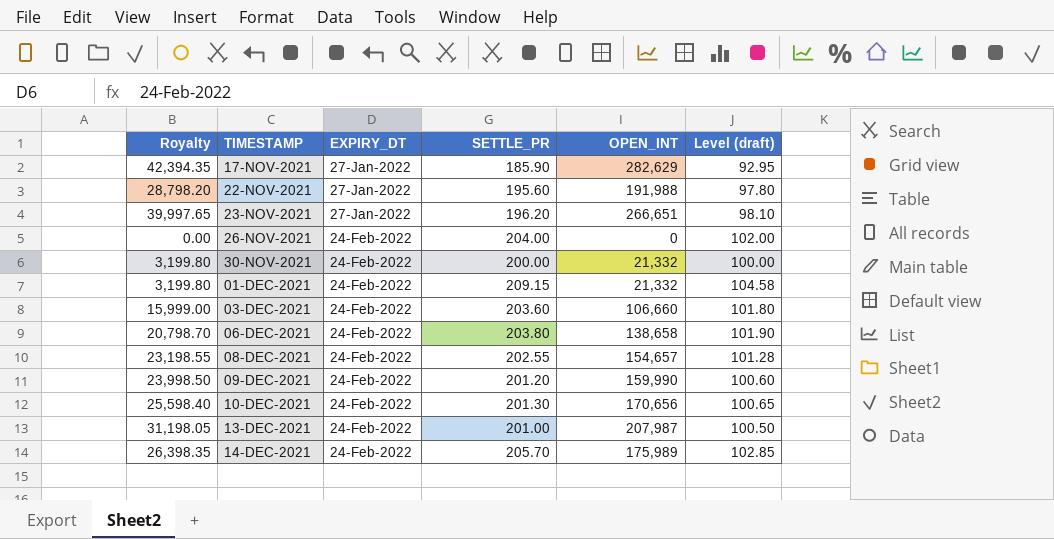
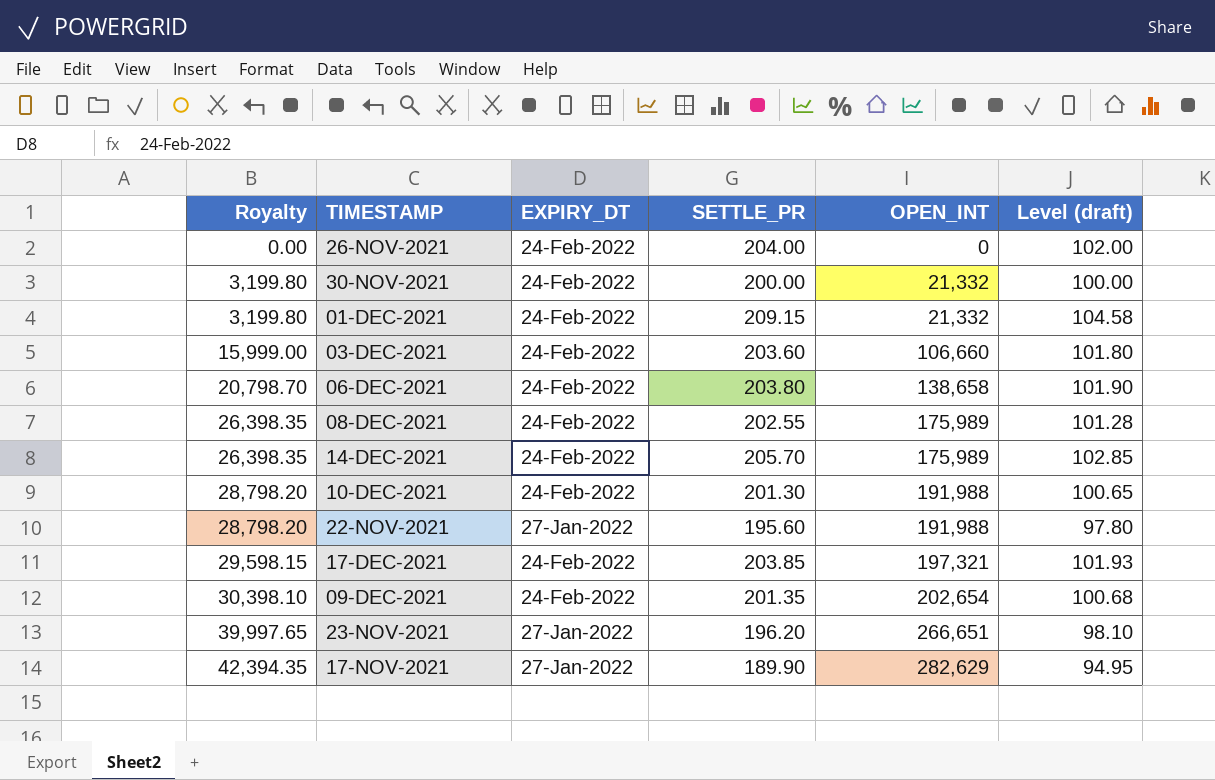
row order: TIMESTAMP ascending -> Royalty ascending
row 13-DEC-2021: 31,198.05 | 24-Feb-2022 | 201.00 | 207,987 | 100.50 -> none
08-DEC-2021 | Royalty: 23,198.55 -> 26,398.35
08-DEC-2021 | OPEN_INT: 154,657 -> 175,989
10-DEC-2021 | Royalty: 25,598.40 -> 28,798.20
10-DEC-2021 | OPEN_INT: 170,656 -> 191,988
row 17-DEC-2021: none -> 29,598.15 | 24-Feb-2022 | 203.85 | 197,321 | 101.93
09-DEC-2021 | Royalty: 23,998.50 -> 30,398.10
09-DEC-2021 | SETTLE_PR: 201.20 -> 201.35
09-DEC-2021 | OPEN_INT: 159,990 -> 202,654
09-DEC-2021 | Level (draft): 100.60 -> 100.68
17-NOV-2021 | SETTLE_PR: 185.90 -> 189.90
17-NOV-2021 | Level (draft): 92.95 -> 94.95

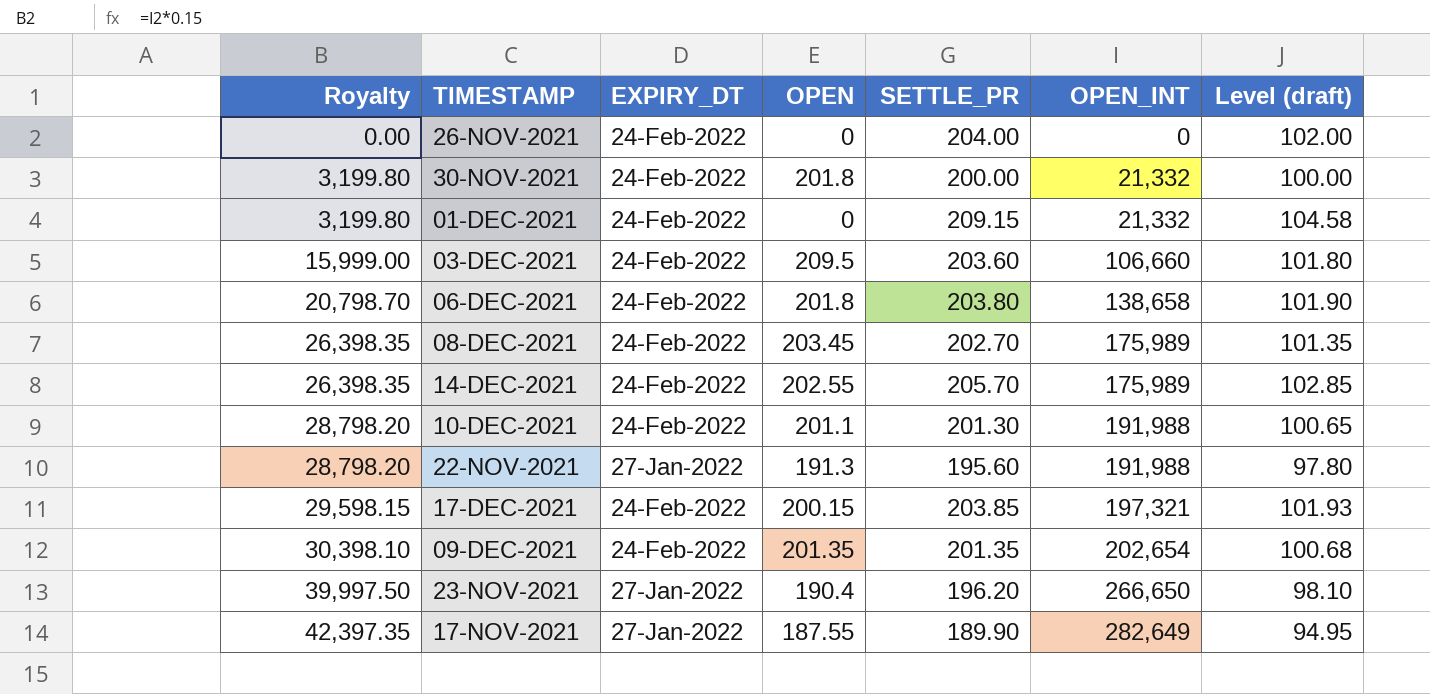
column OPEN | position: none -> 4
08-DEC-2021 | SETTLE_PR: 202.55 -> 202.70
08-DEC-2021 | Level (draft): 101.28 -> 101.35
23-NOV-2021 | Royalty: 39,997.65 -> 39,997.50
23-NOV-2021 | OPEN_INT: 266,651 -> 266,650
17-NOV-2021 | Royalty: 42,394.35 -> 42,397.35
17-NOV-2021 | OPEN_INT: 282,629 -> 282,649

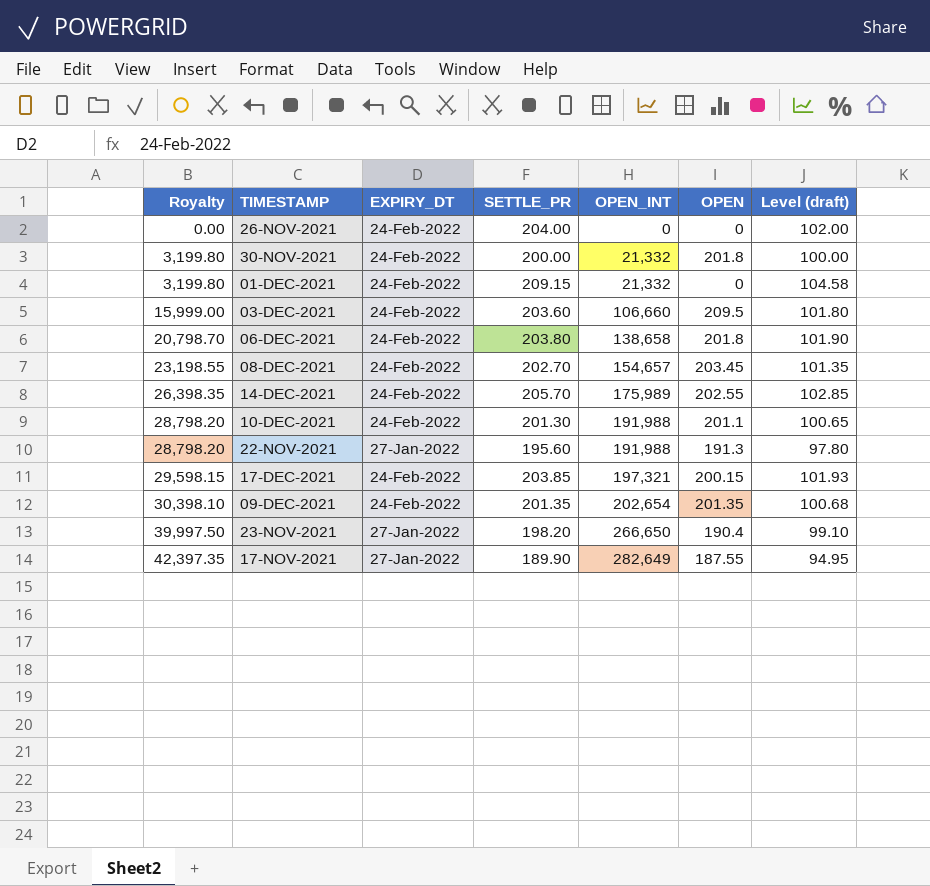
column OPEN | position: 4 -> 6
08-DEC-2021 | Royalty: 26,398.35 -> 23,198.55
08-DEC-2021 | OPEN_INT: 175,989 -> 154,657
23-NOV-2021 | SETTLE_PR: 196.20 -> 198.20
23-NOV-2021 | Level (draft): 98.10 -> 99.10

